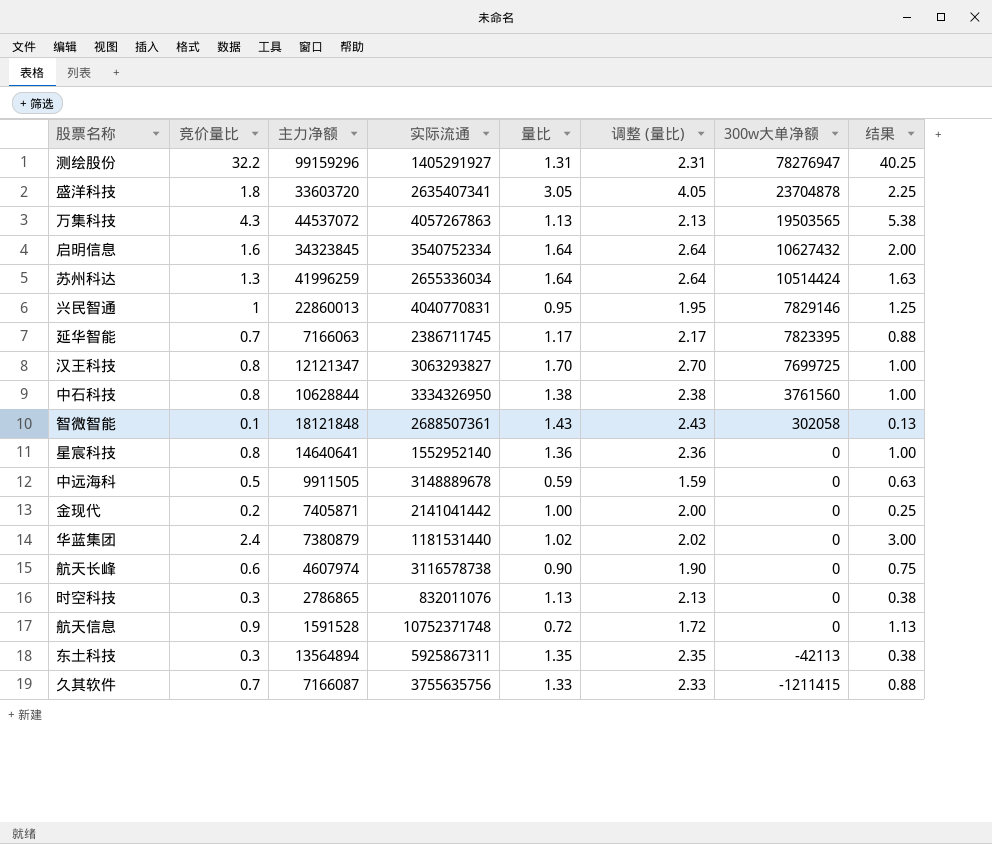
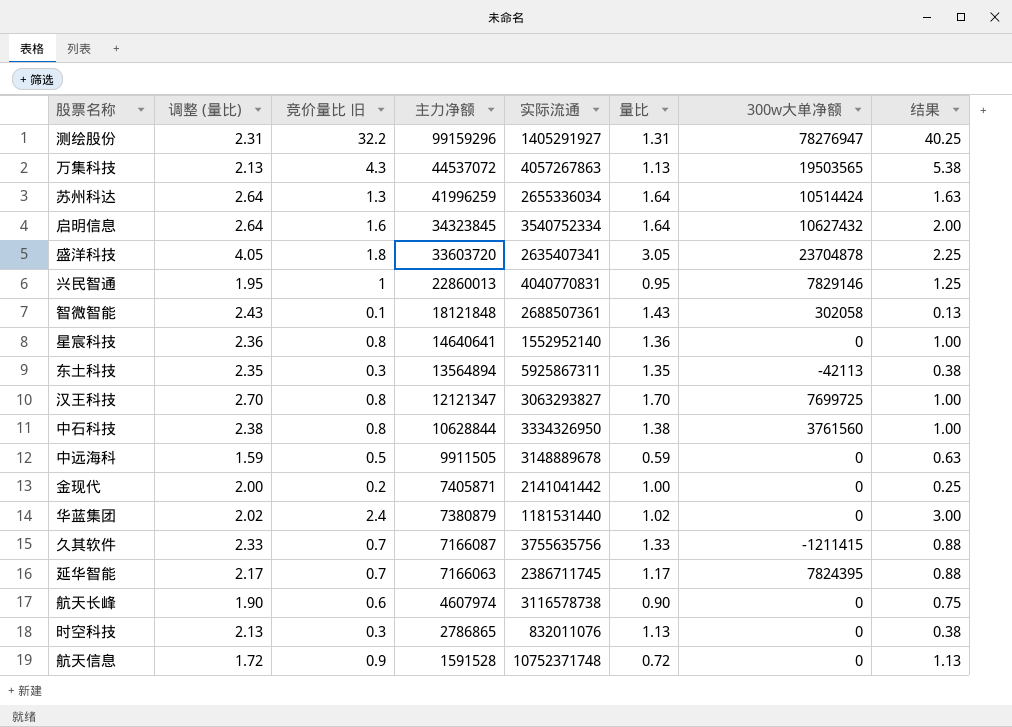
row order: 300w大单净额 descending -> 主力净额 descending
column 调整 (量比) | position: 6 -> 2
column name: 竞价量比 -> 竞价量比 旧
延华智能 | 300w大单净额: 7823395 -> 7824395

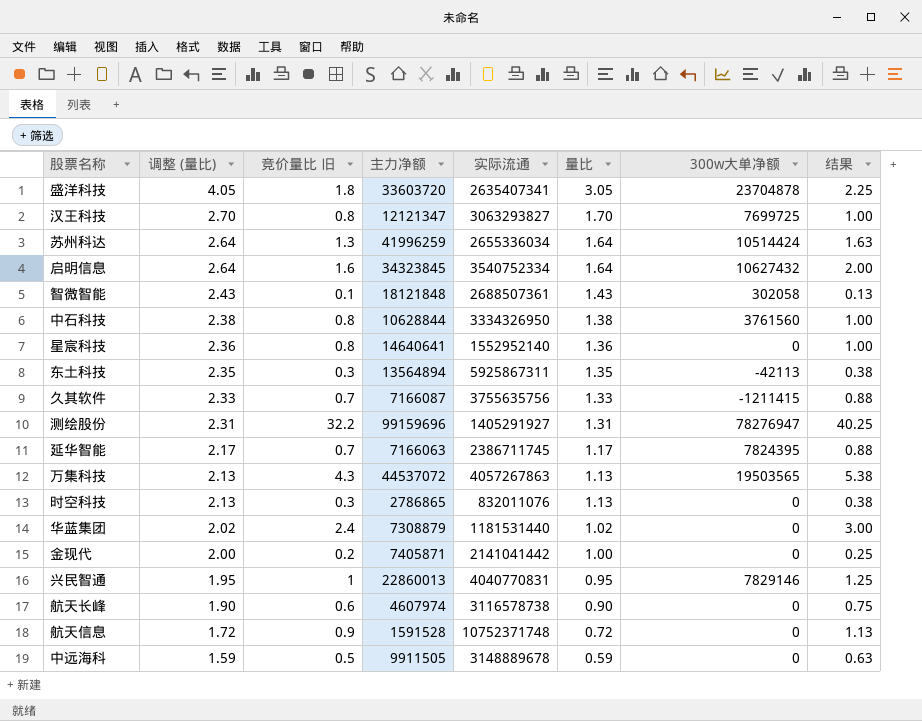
row order: 主力净额 descending -> 调整 (量比) descending
测绘股份 | 主力净额: 99159296 -> 99159696
华蓝集团 | 主力净额: 7380879 -> 7308879

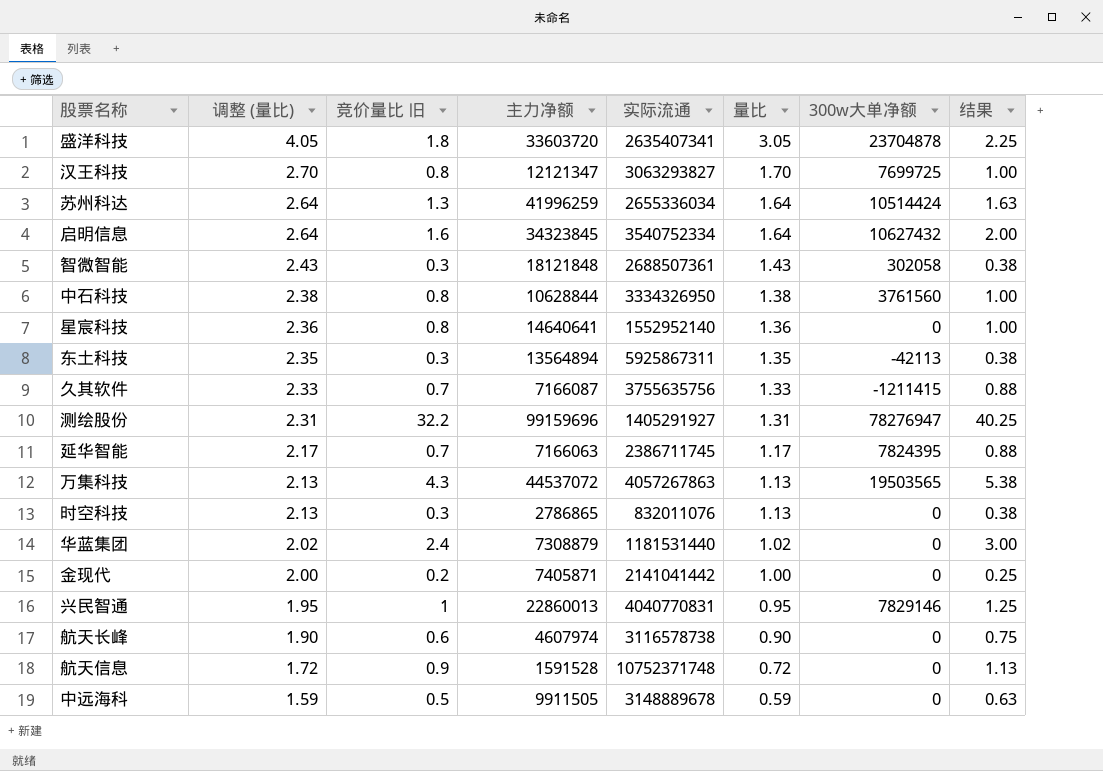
智微智能 | 竞价量比 旧: 0.1 -> 0.3
智微智能 | 结果: 0.13 -> 0.38

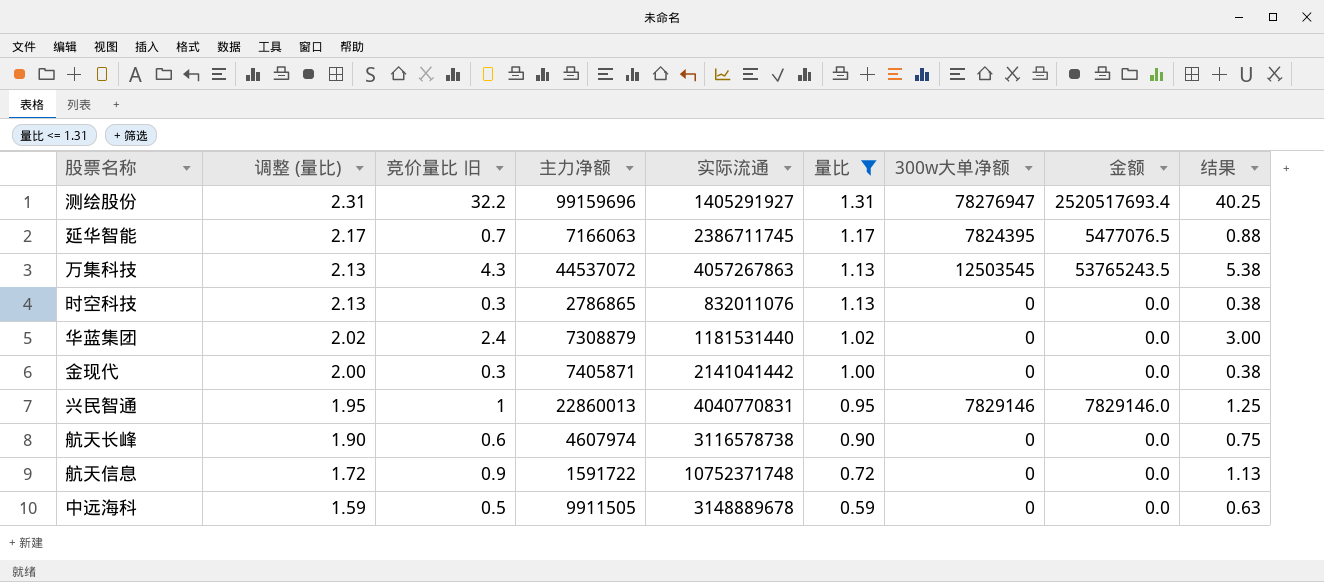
filter: none -> 量比 <= 1.31
column 金额 | formula: none -> [竞价量比 旧] * [300w大单净额]
万集科技 | 300w大单净额: 19503565 -> 12503545
金现代 | 竞价量比 旧: 0.2 -> 0.3
金现代 | 结果: 0.25 -> 0.38
航天信息 | 主力净额: 1591528 -> 1591722

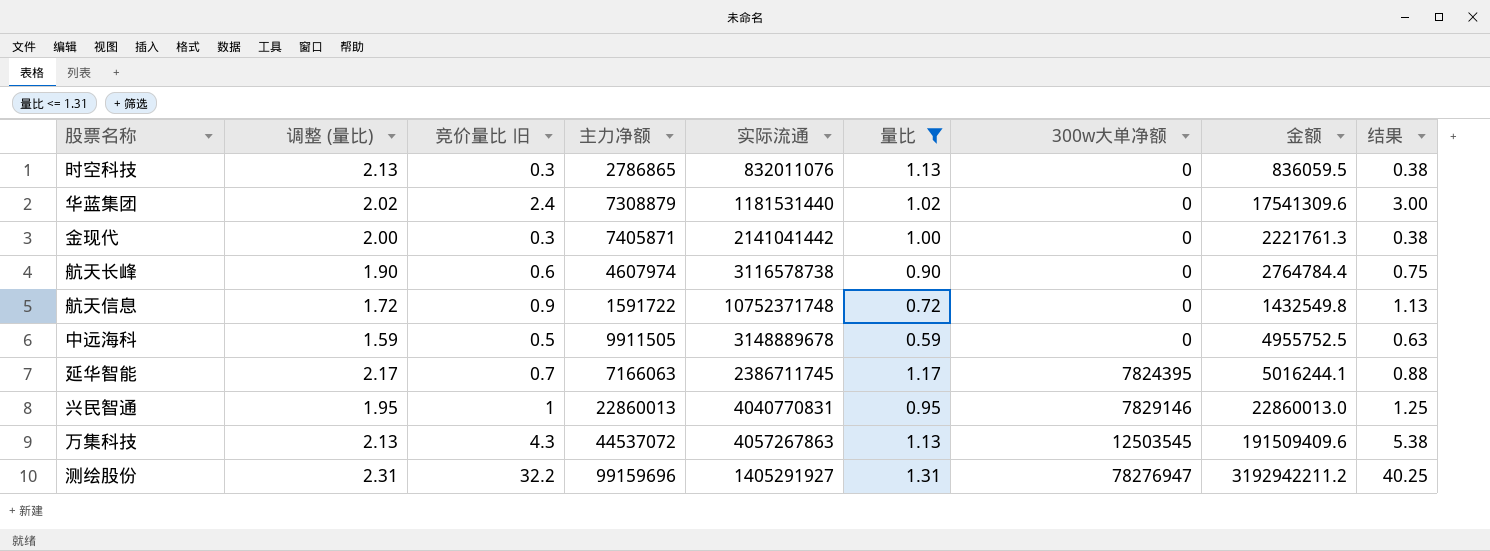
row order: 调整 (量比) descending -> 300w大单净额 ascending
column 金额 | formula: [竞价量比 旧] * [300w大单净额] -> [竞价量比 旧] * [主力净额]

